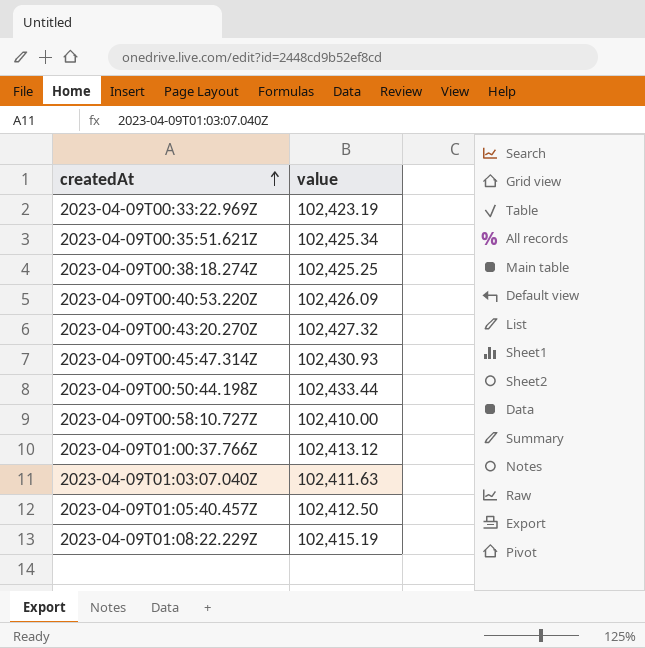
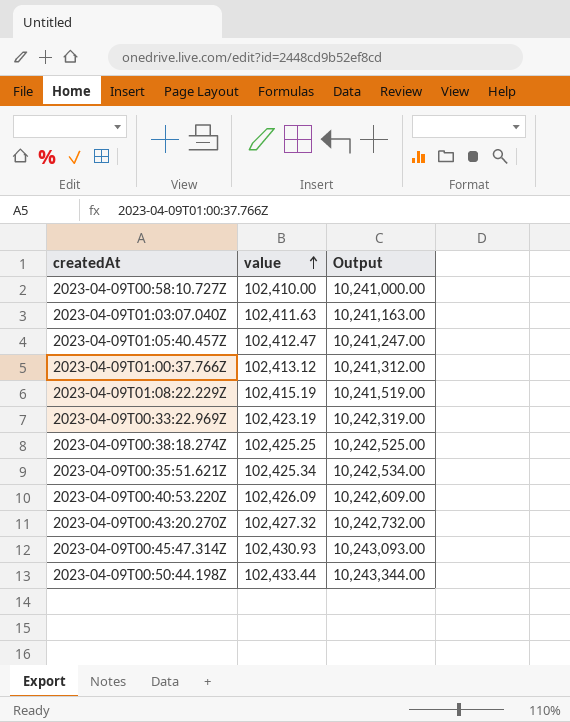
row order: createdAt ascending -> value ascending
column Output | formula: none -> [value] * 100
2023-04-09T01:05:40.457Z | value: 102,412.50 -> 102,412.47

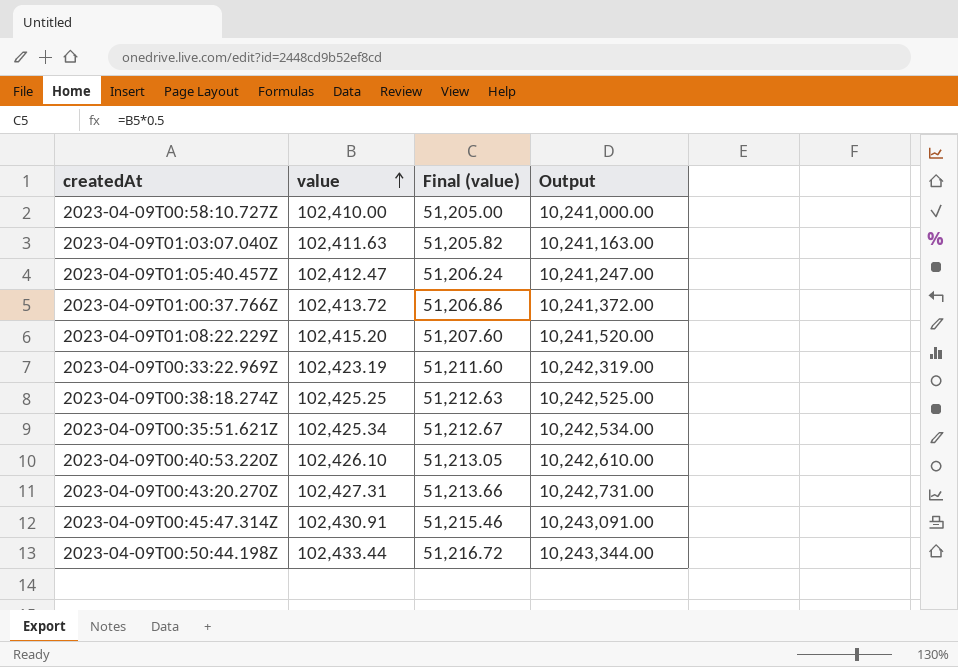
column Final (value) | formula: none -> [value] * 0.5
2023-04-09T01:00:37.766Z | value: 102,413.12 -> 102,413.72
2023-04-09T01:00:37.766Z | Output: 10,241,312.00 -> 10,241,372.00
2023-04-09T01:08:22.229Z | value: 102,415.19 -> 102,415.20
2023-04-09T01:08:22.229Z | Output: 10,241,519.00 -> 10,241,520.00
2023-04-09T00:40:53.220Z | value: 102,426.09 -> 102,426.10
2023-04-09T00:40:53.220Z | Output: 10,242,609.00 -> 10,242,610.00
2023-04-09T00:43:20.270Z | value: 102,427.32 -> 102,427.31
2023-04-09T00:43:20.270Z | Output: 10,242,732.00 -> 10,242,731.00
2023-04-09T00:45:47.314Z | value: 102,430.93 -> 102,430.91
2023-04-09T00:45:47.314Z | Output: 10,243,093.00 -> 10,243,091.00

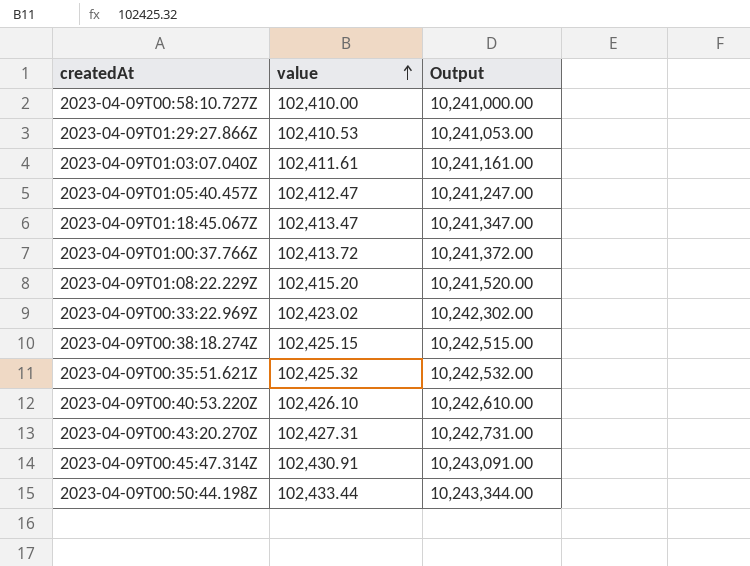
column Final (value) | formula: [value] * 0.5 -> none
row 2023-04-09T01:29:27.866Z: none -> 102,410.53 | 10,241,053.00
2023-04-09T01:03:07.040Z | value: 102,411.63 -> 102,411.61
2023-04-09T01:03:07.040Z | Output: 10,241,163.00 -> 10,241,161.00
row 2023-04-09T01:18:45.067Z: none -> 102,413.47 | 10,241,347.00
2023-04-09T00:33:22.969Z | value: 102,423.19 -> 102,423.02
2023-04-09T00:33:22.969Z | Output: 10,242,319.00 -> 10,242,302.00
2023-04-09T00:38:18.274Z | value: 102,425.25 -> 102,425.15
2023-04-09T00:38:18.274Z | Output: 10,242,525.00 -> 10,242,515.00
2023-04-09T00:35:51.621Z | value: 102,425.34 -> 102,425.32
2023-04-09T00:35:51.621Z | Output: 10,242,534.00 -> 10,242,532.00

